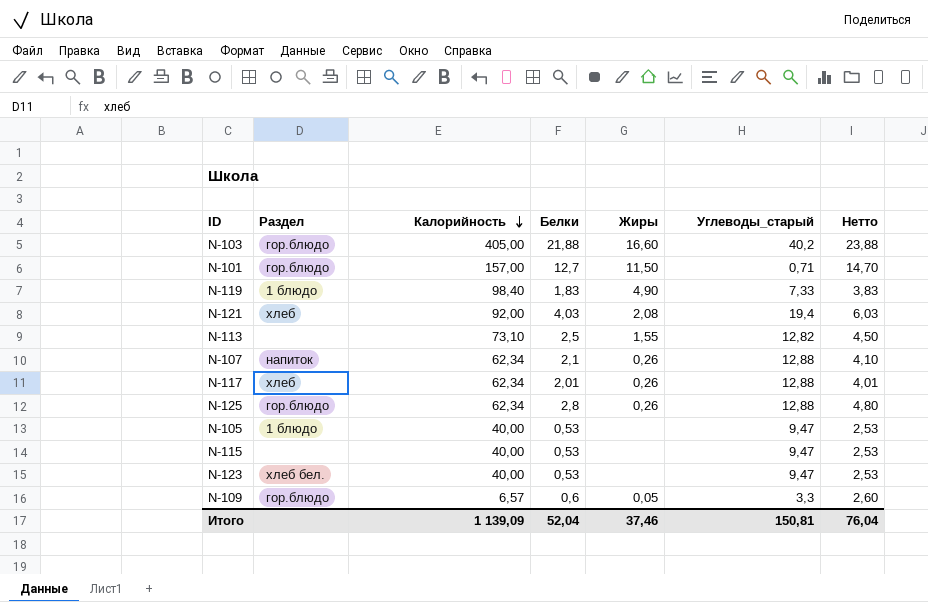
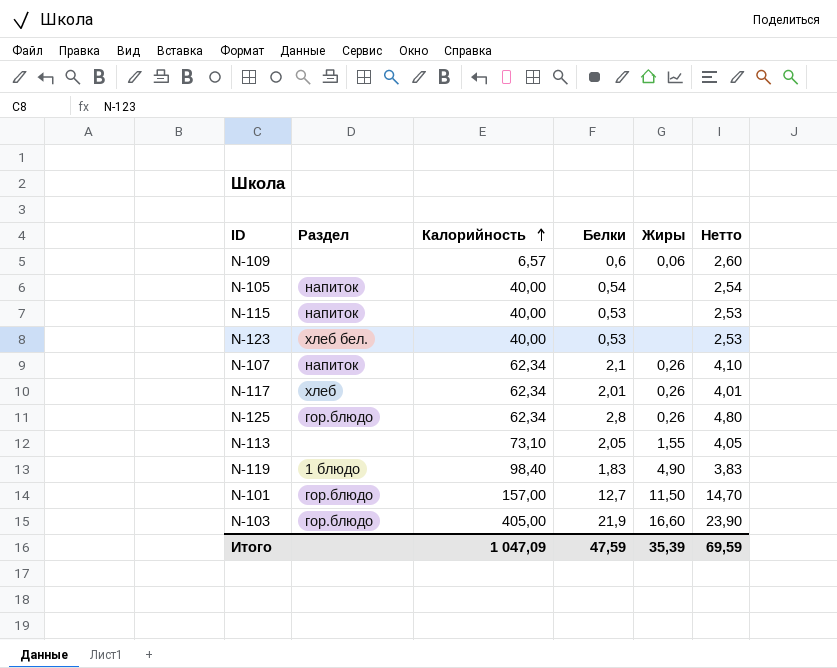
row order: Калорийность descending -> Калорийность ascending
column Углеводы_старый | position: 6 -> none
row N-121: хлеб | 92,00 | 4,03 | 2,08 | 19,4 | 6,03 -> none
N-109 | Раздел: гор.блюдо -> none
N-109 | Жиры: 0,05 -> 0,06
N-105 | Раздел: 1 блюдо -> напиток
N-105 | Белки: 0,53 -> 0,54
N-105 | Нетто: 2,53 -> 2,54
N-115 | Раздел: none -> напиток
N-113 | Белки: 2,5 -> 2,05
N-113 | Нетто: 4,50 -> 4,05
N-103 | Белки: 21,88 -> 21,9
N-103 | Нетто: 23,88 -> 23,90
Итого | Калорийность: 1 139,09 -> 1 047,09
Итого | Белки: 52,04 -> 47,59
Итого | Жиры: 37,46 -> 35,39
Итого | Нетто: 76,04 -> 69,59

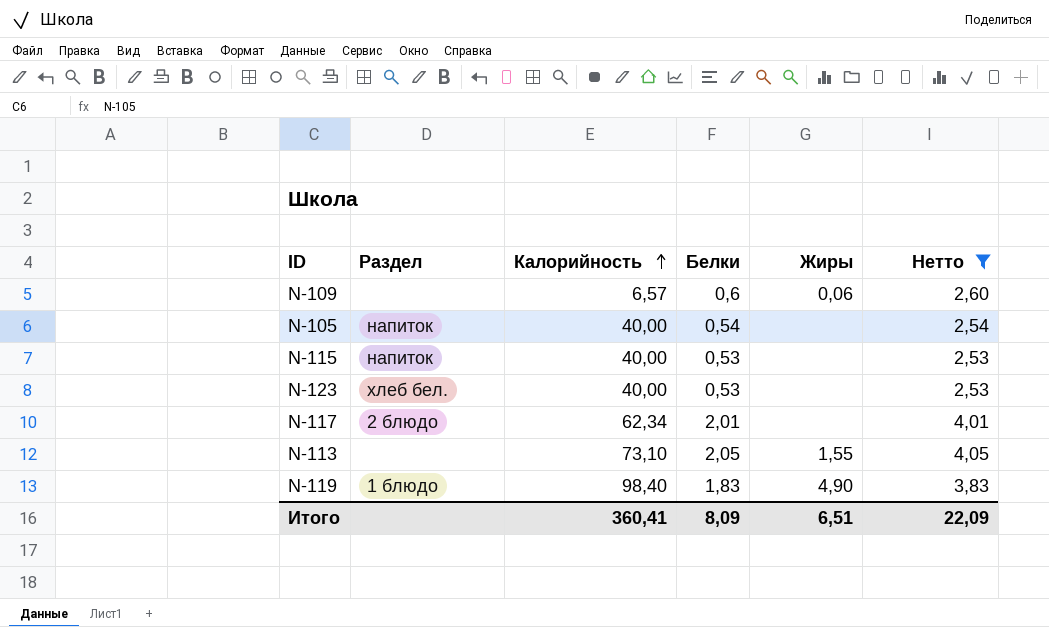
filter: none -> Нетто <= 4,05
N-117 | Раздел: хлеб -> 2 блюдо
N-117 | Жиры: 0,26 -> none
Итого | Калорийность: 1 047,09 -> 360,41
Итого | Белки: 47,59 -> 8,09
Итого | Жиры: 35,39 -> 6,51
Итого | Нетто: 69,59 -> 22,09

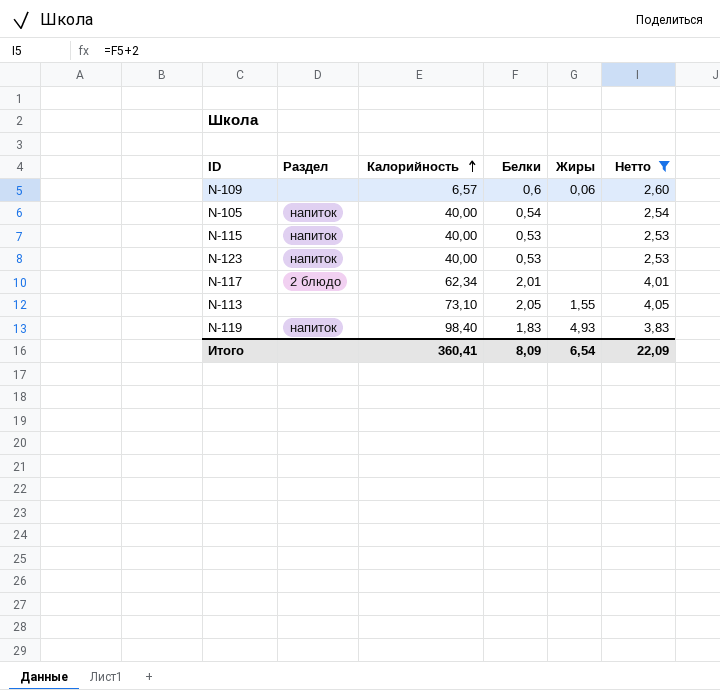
N-123 | Раздел: хлеб бел. -> напиток
N-119 | Раздел: 1 блюдо -> напиток
N-119 | Жиры: 4,90 -> 4,93
Итого | Жиры: 6,51 -> 6,54

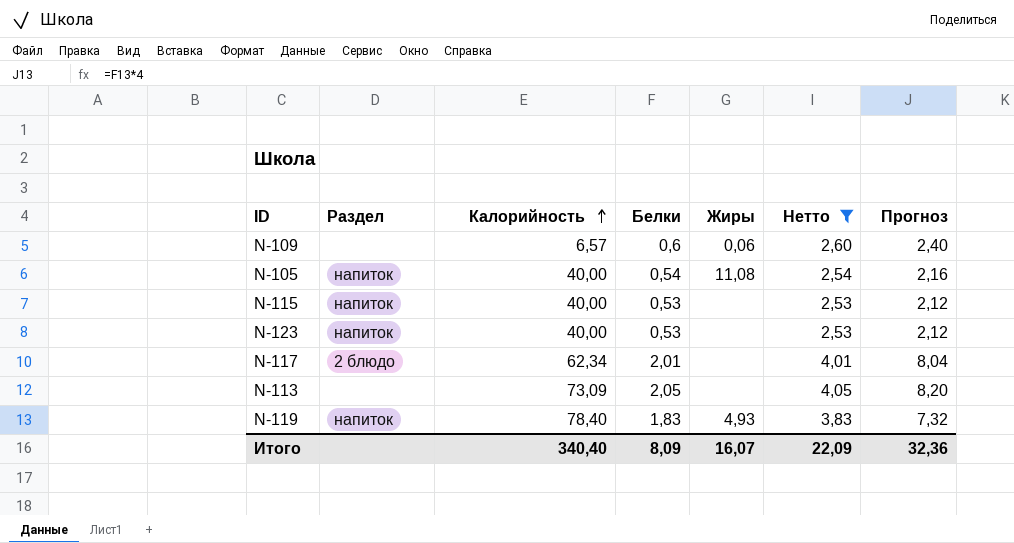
column Прогноз | formula: none -> [Белки] * 4
N-105 | Жиры: none -> 11,08
N-113 | Калорийность: 73,10 -> 73,09
N-113 | Жиры: 1,55 -> none
N-119 | Калорийность: 98,40 -> 78,40
Итого | Калорийность: 360,41 -> 340,40
Итого | Жиры: 6,54 -> 16,07

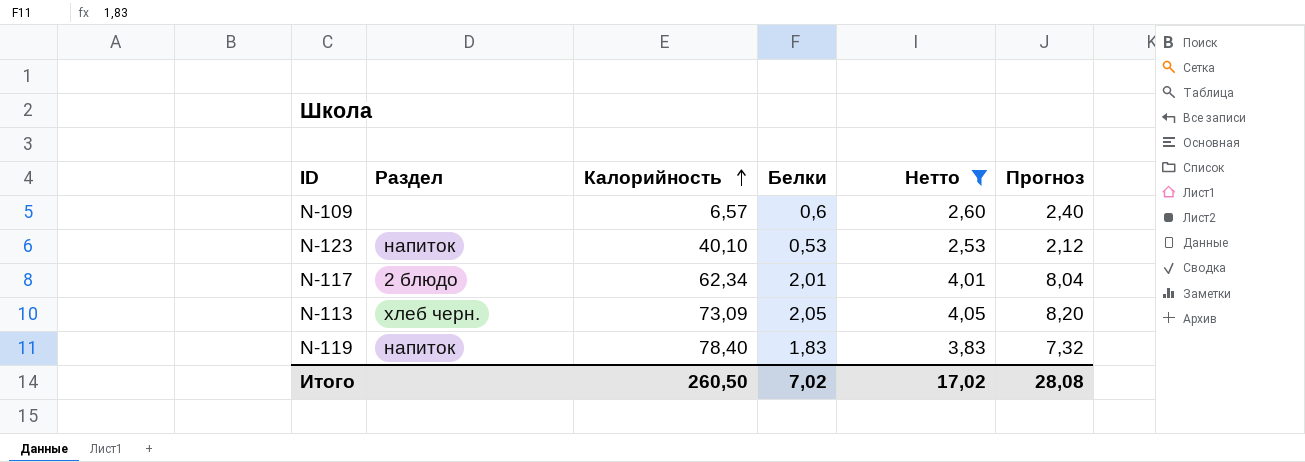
column Жиры | position: 5 -> none
row N-105: напиток | 40,00 | 0,54 | 11,08 | 2,54 | 2,16 -> none
row N-115: напиток | 40,00 | 0,53 | none | 2,53 | 2,12 -> none
N-123 | Калорийность: 40,00 -> 40,10
N-113 | Раздел: none -> хлеб черн.
Итого | Калорийность: 340,40 -> 260,50
Итого | Белки: 8,09 -> 7,02
Итого | Нетто: 22,09 -> 17,02
Итого | Прогноз: 32,36 -> 28,08

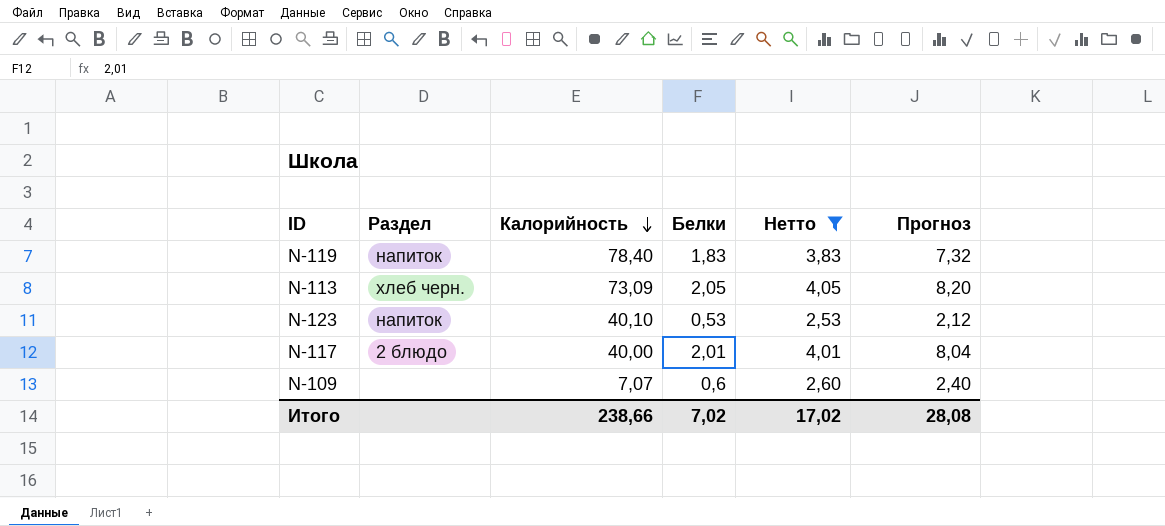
row order: Калорийность ascending -> Калорийность descending
N-117 | Калорийность: 62,34 -> 40,00
N-109 | Калорийность: 6,57 -> 7,07
Итого | Калорийность: 260,50 -> 238,66

